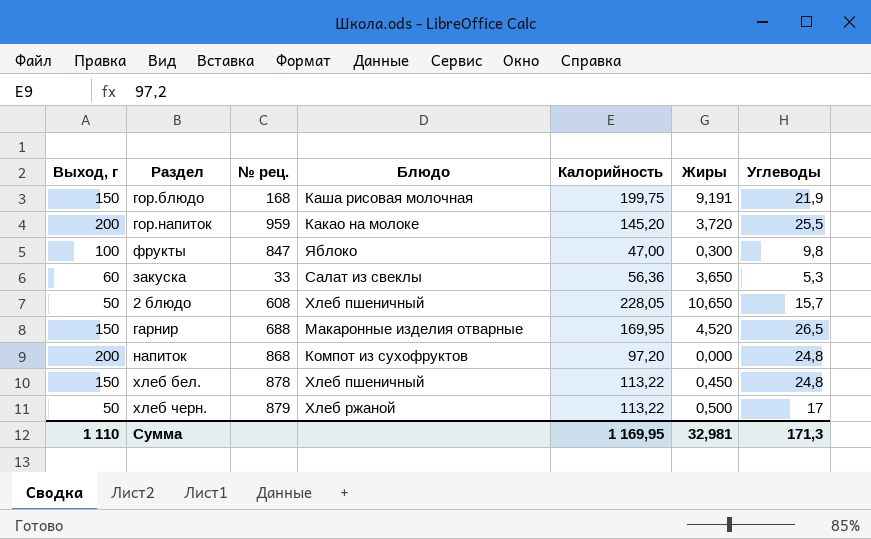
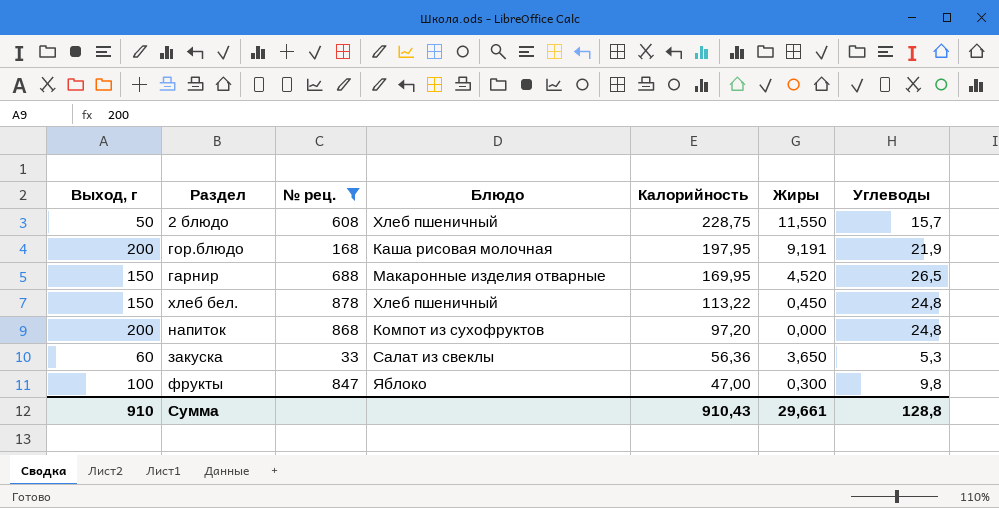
filter: none -> № рец. <= 878
row order: none -> Калорийность descending
2 блюдо | Калорийность: 228,05 -> 228,75
2 блюдо | Жиры: 10,650 -> 11,550
гор.блюдо | Выход, г: 150 -> 200
гор.блюдо | Калорийность: 199,75 -> 197,95
Сумма | Выход, г: 1 110 -> 910
Сумма | Калорийность: 1 169,95 -> 910,43
Сумма | Жиры: 32,981 -> 29,661
Сумма | Углеводы: 171,3 -> 128,8

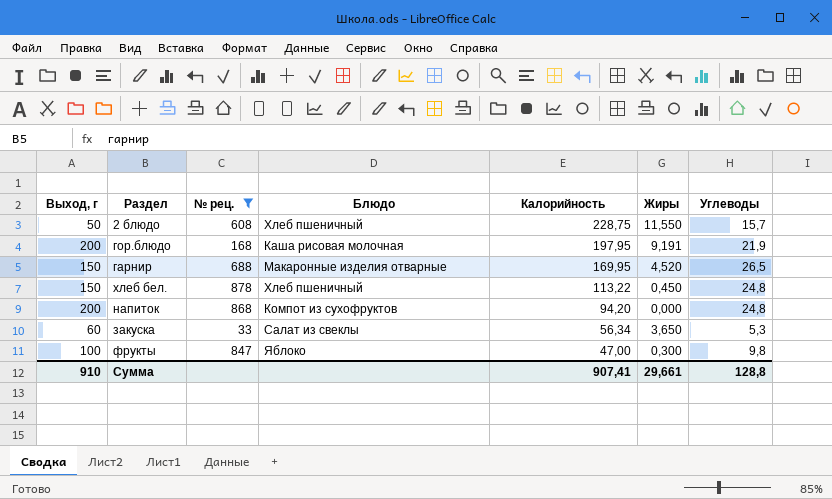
напиток | Калорийность: 97,20 -> 94,20
закуска | Калорийность: 56,36 -> 56,34
Сумма | Калорийность: 910,43 -> 907,41

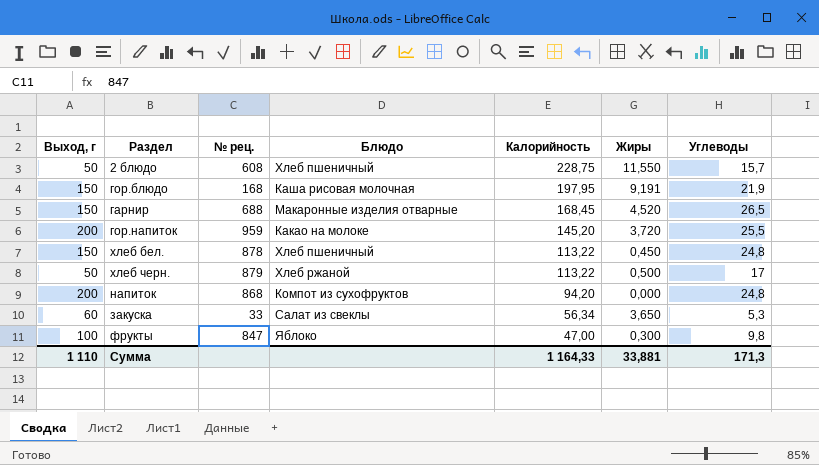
filter: № рец. <= 878 -> none
гор.блюдо | Выход, г: 200 -> 150
гарнир | Калорийность: 169,95 -> 168,45
Сумма | Выход, г: 910 -> 1 110
Сумма | Калорийность: 907,41 -> 1 164,33
Сумма | Жиры: 29,661 -> 33,881
Сумма | Углеводы: 128,8 -> 171,3

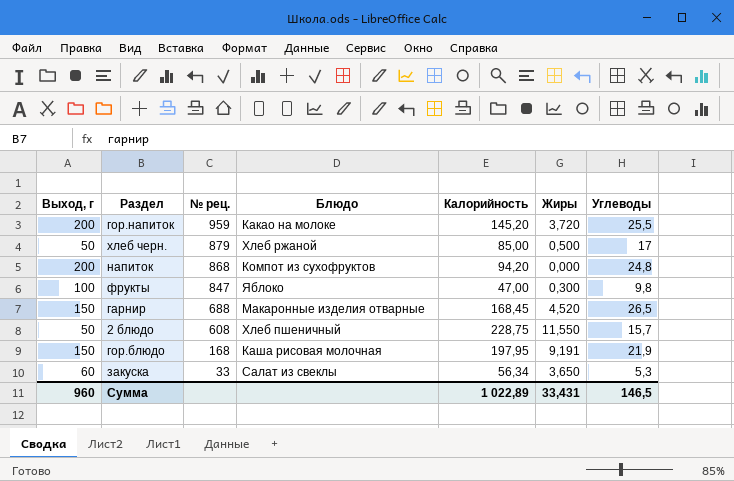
row order: Калорийность descending -> № рец. descending
row хлеб бел.: 150 | 878 | Хлеб пшеничный | 113,22 | 0,450 | 24,8 -> none
хлеб черн. | Калорийность: 113,22 -> 85,00
Сумма | Выход, г: 1 110 -> 960
Сумма | Калорийность: 1 164,33 -> 1 022,89
Сумма | Жиры: 33,881 -> 33,431
Сумма | Углеводы: 171,3 -> 146,5

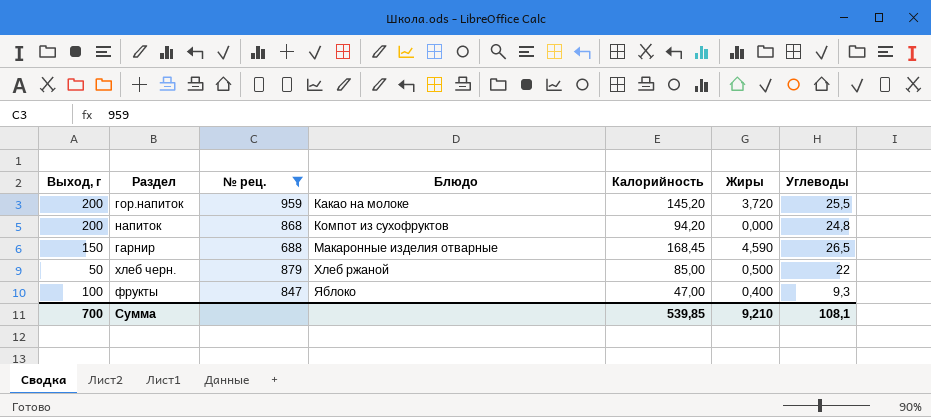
filter: none -> № рец. >= 688
row order: № рец. descending -> Блюдо ascending
гарнир | Жиры: 4,520 -> 4,590
хлеб черн. | Углеводы: 17 -> 22
фрукты | Жиры: 0,300 -> 0,400
фрукты | Углеводы: 9,8 -> 9,3
Сумма | Выход, г: 960 -> 700
Сумма | Калорийность: 1 022,89 -> 539,85
Сумма | Жиры: 33,431 -> 9,210
Сумма | Углеводы: 146,5 -> 108,1

